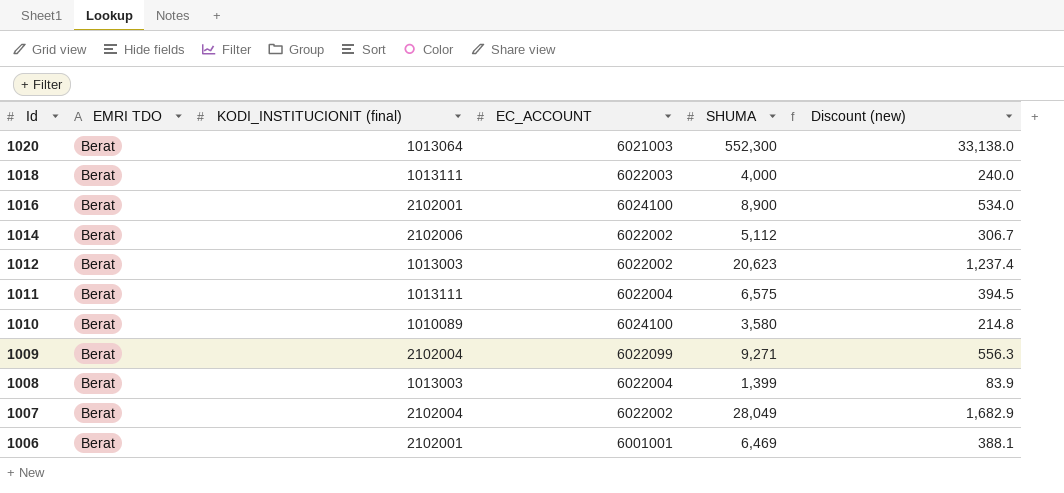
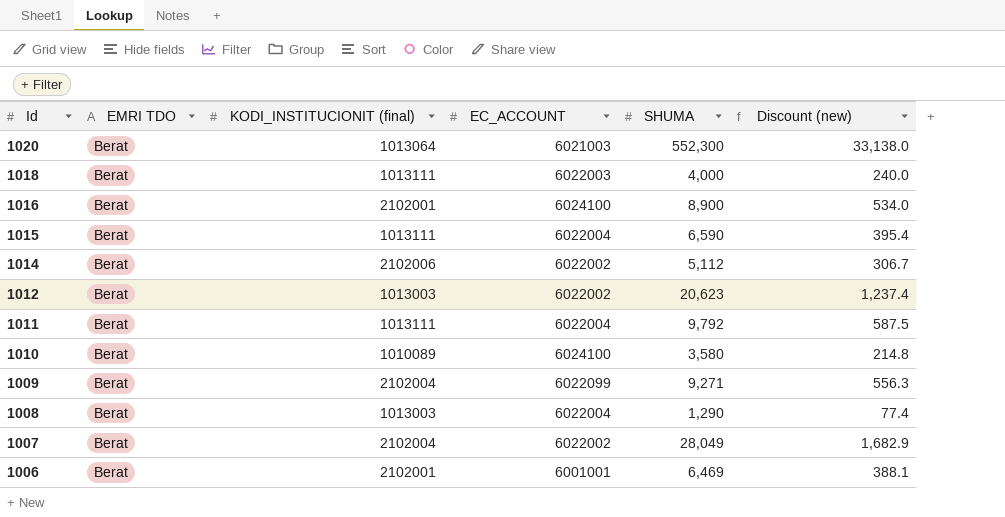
row 1015: none -> Berat | 1013111 | 6022004 | 6,590 | 395.4
1011 | SHUMA: 6,575 -> 9,792
1011 | Discount (new): 394.5 -> 587.5
1008 | SHUMA: 1,399 -> 1,290
1008 | Discount (new): 83.9 -> 77.4

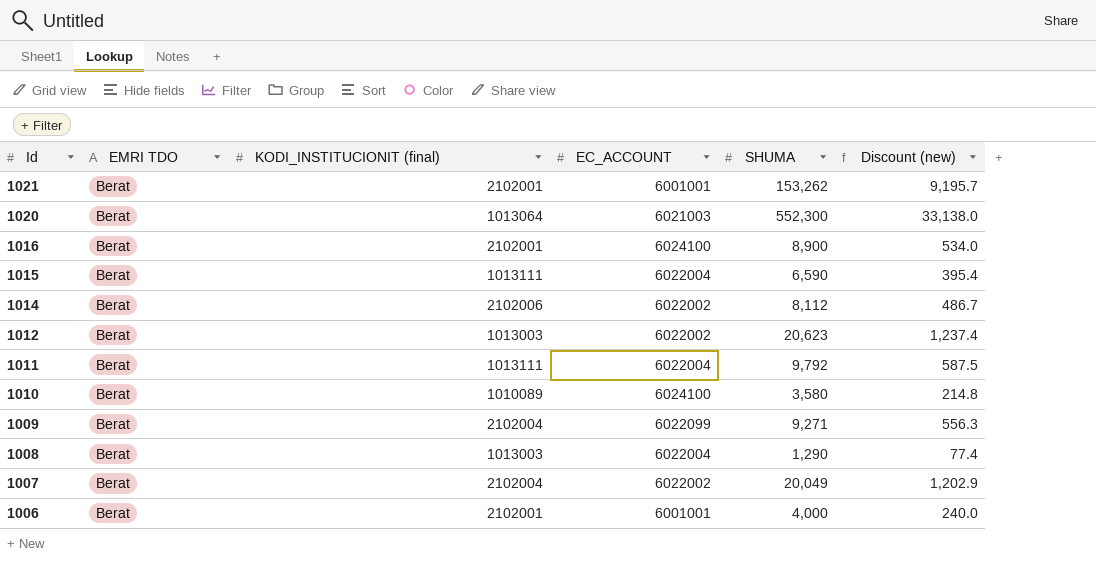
row 1018: Berat | 1013111 | 6022003 | 4,000 | 240.0 -> none
row 1021: none -> Berat | 2102001 | 6001001 | 153,262 | 9,195.7
1014 | SHUMA: 5,112 -> 8,112
1014 | Discount (new): 306.7 -> 486.7
1007 | SHUMA: 28,049 -> 20,049
1007 | Discount (new): 1,682.9 -> 1,202.9
1006 | SHUMA: 6,469 -> 4,000
1006 | Discount (new): 388.1 -> 240.0

